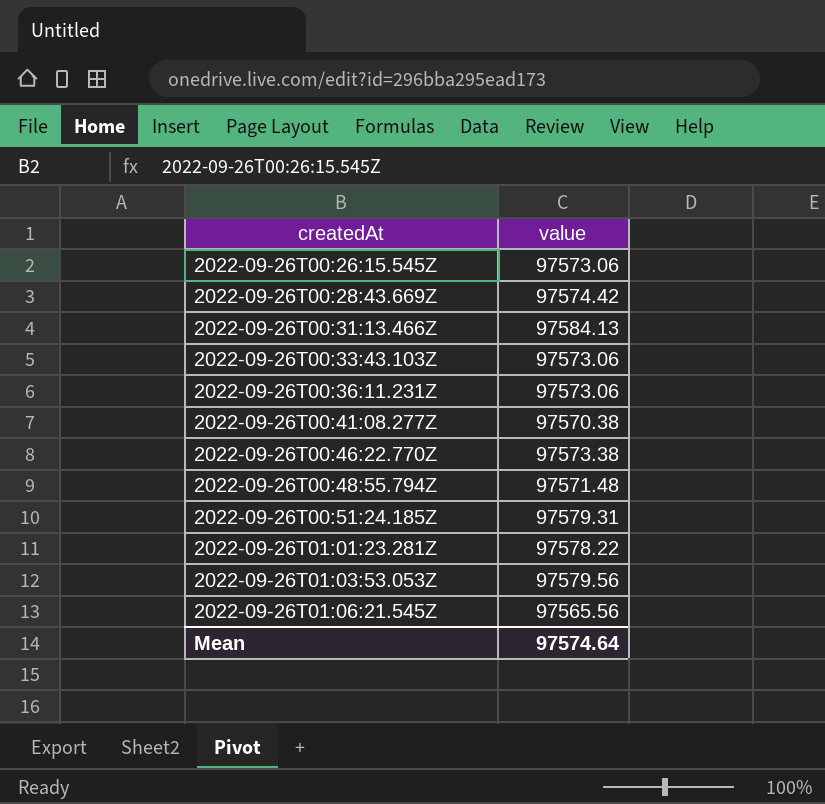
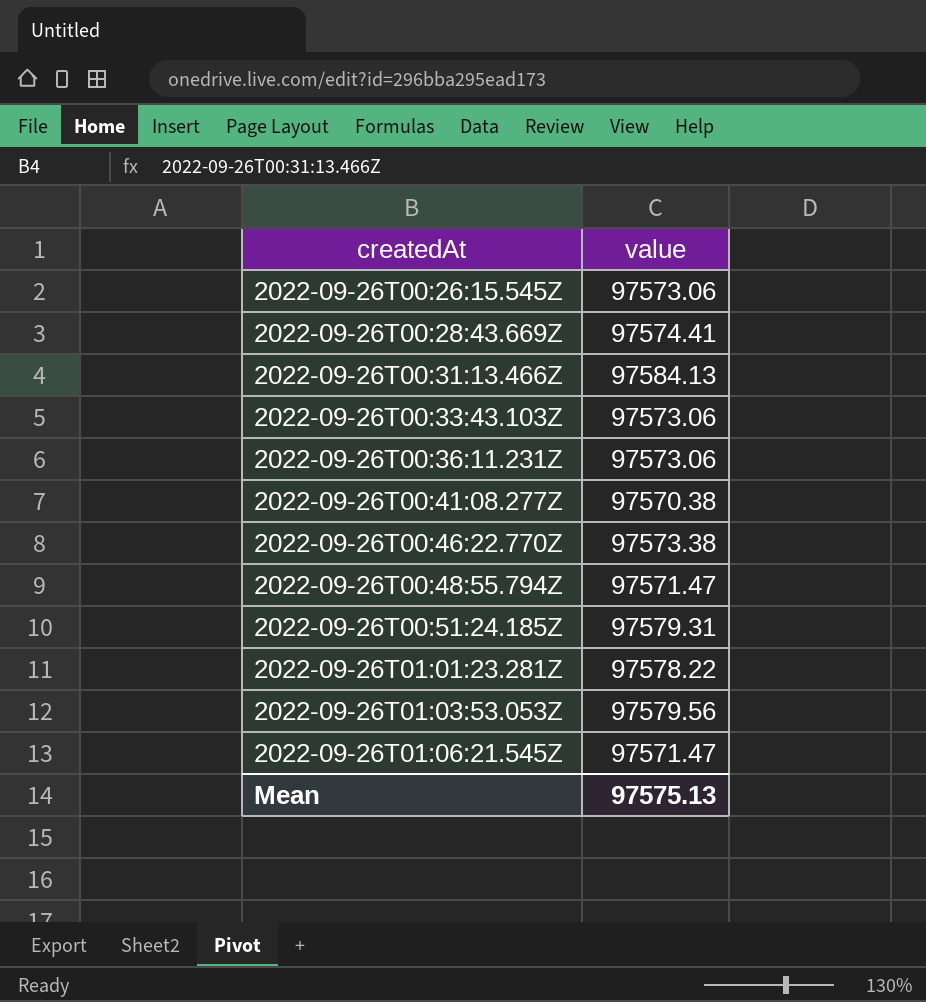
2022-09-26T00:28:43.669Z | value: 97574.42 -> 97574.41
2022-09-26T00:48:55.794Z | value: 97571.48 -> 97571.47
2022-09-26T01:06:21.545Z | value: 97565.56 -> 97571.47
Mean | value: 97574.64 -> 97575.13

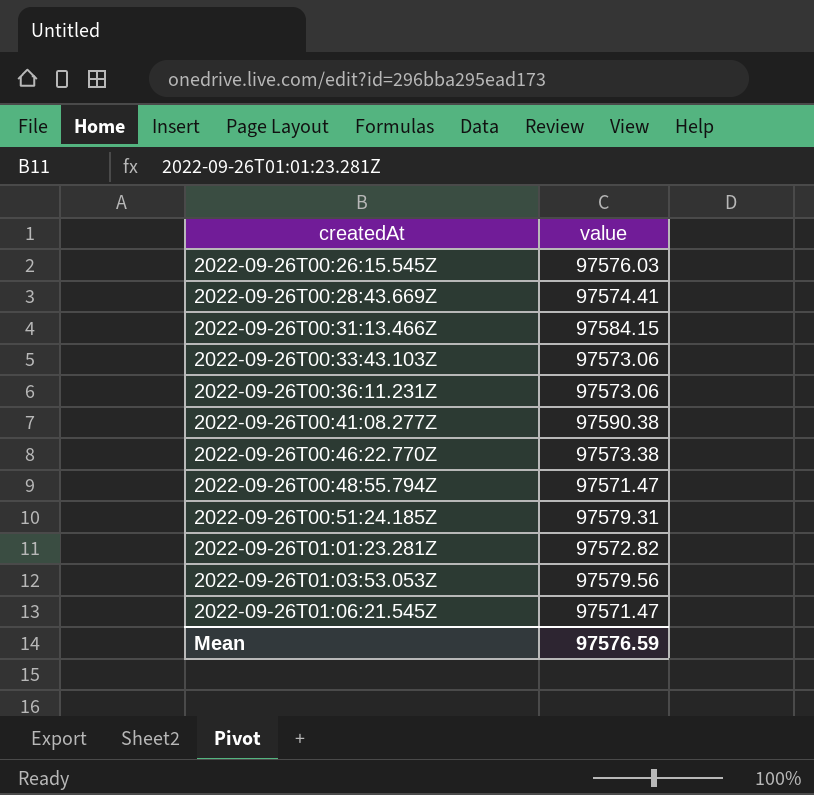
2022-09-26T00:26:15.545Z | value: 97573.06 -> 97576.03
2022-09-26T00:31:13.466Z | value: 97584.13 -> 97584.15
2022-09-26T00:41:08.277Z | value: 97570.38 -> 97590.38
2022-09-26T01:01:23.281Z | value: 97578.22 -> 97572.82
Mean | value: 97575.13 -> 97576.59

